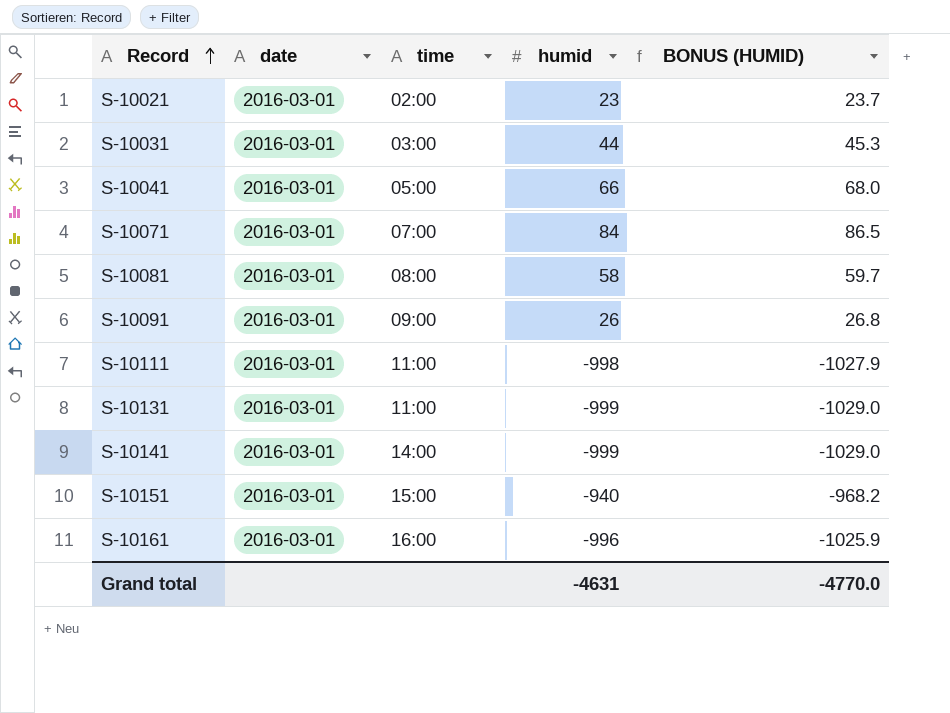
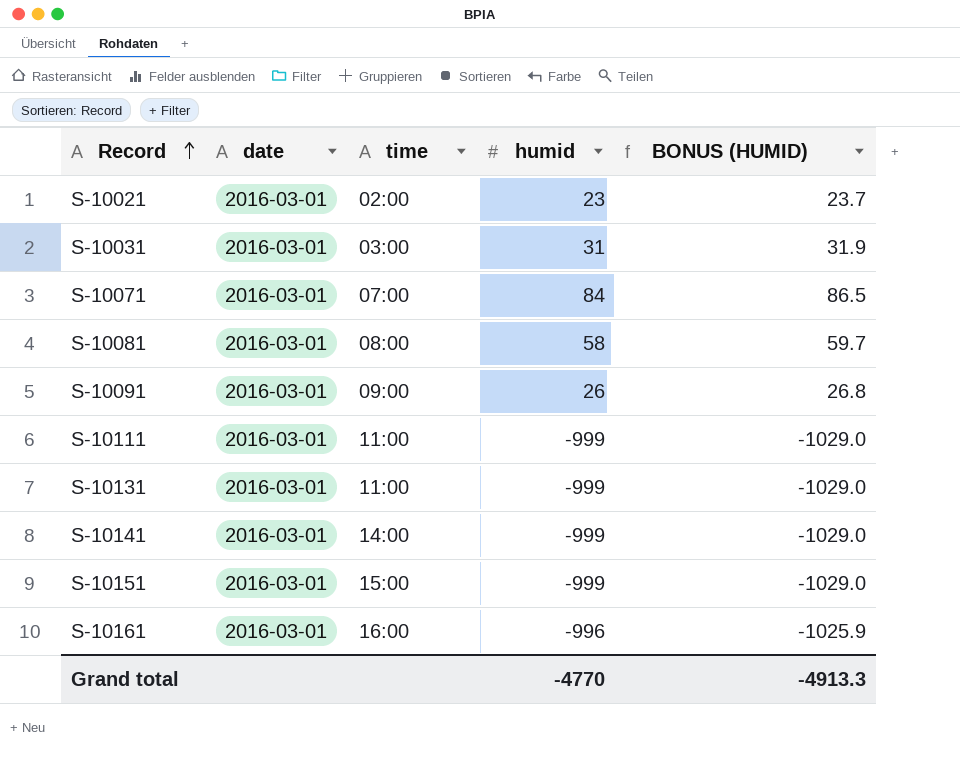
row S-10041: 2016-03-01 | 05:00 | 66 | 68.0 -> none
S-10031 | humid: 44 -> 31
S-10031 | BONUS (HUMID): 45.3 -> 31.9
S-10111 | humid: -998 -> -999
S-10111 | BONUS (HUMID): -1027.9 -> -1029.0
S-10151 | humid: -940 -> -999
S-10151 | BONUS (HUMID): -968.2 -> -1029.0
Grand total | humid: -4631 -> -4770
Grand total | BONUS (HUMID): -4770.0 -> -4913.3

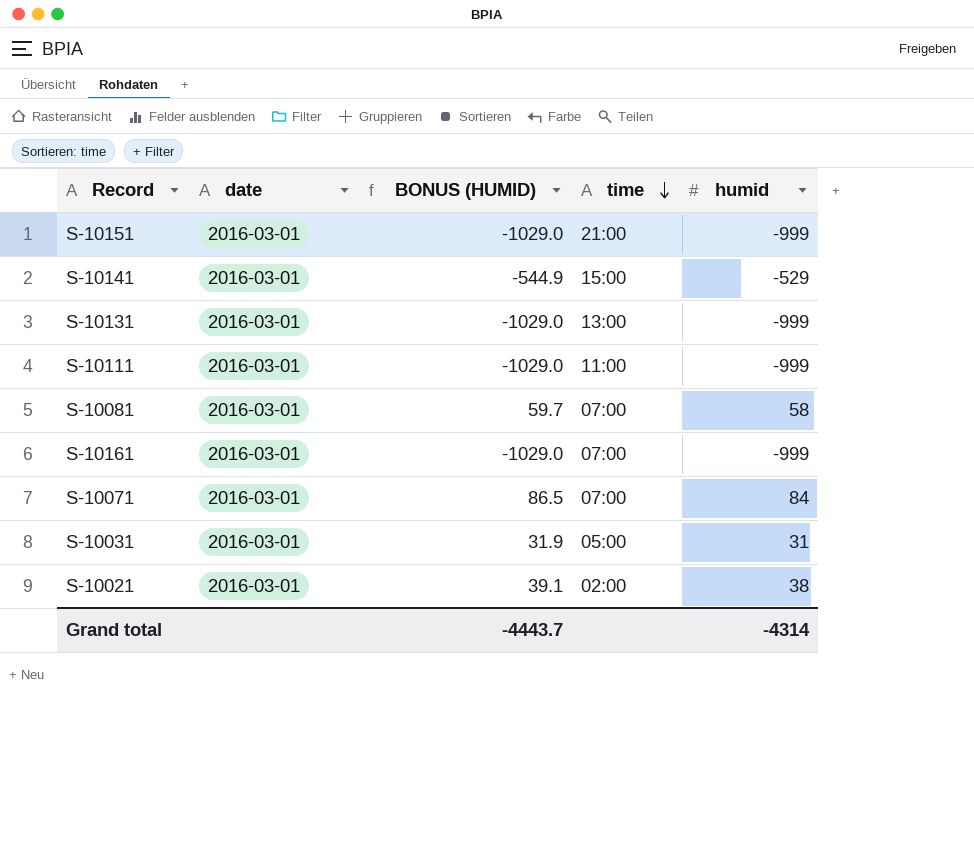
row order: Record ascending -> time descending
column BONUS (HUMID) | position: 5 -> 3
row S-10091: 2016-03-01 | 09:00 | 26 | 26.8 -> none
S-10151 | time: 15:00 -> 21:00
S-10141 | BONUS (HUMID): -1029.0 -> -544.9
S-10141 | time: 14:00 -> 15:00
S-10141 | humid: -999 -> -529
S-10131 | time: 11:00 -> 13:00
S-10081 | time: 08:00 -> 07:00
S-10161 | BONUS (HUMID): -1025.9 -> -1029.0
S-10161 | time: 16:00 -> 07:00
S-10161 | humid: -996 -> -999
S-10031 | time: 03:00 -> 05:00
S-10021 | BONUS (HUMID): 23.7 -> 39.1
S-10021 | humid: 23 -> 38
Grand total | BONUS (HUMID): -4913.3 -> -4443.7
Grand total | humid: -4770 -> -4314

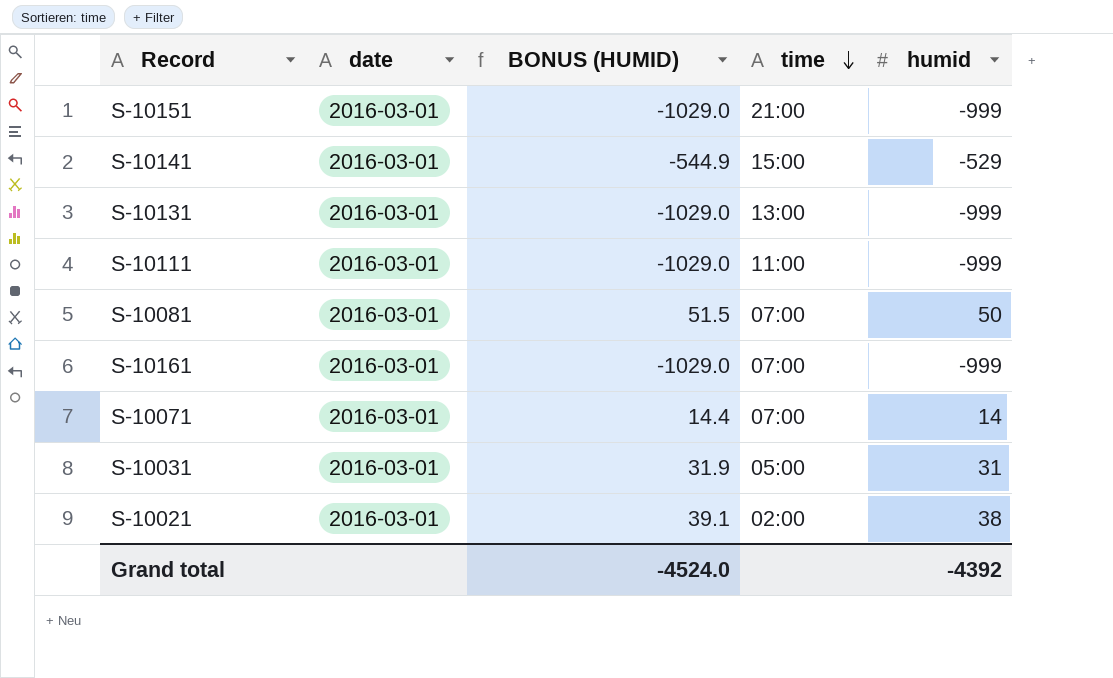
S-10081 | BONUS (HUMID): 59.7 -> 51.5
S-10081 | humid: 58 -> 50
S-10071 | BONUS (HUMID): 86.5 -> 14.4
S-10071 | humid: 84 -> 14
Grand total | BONUS (HUMID): -4443.7 -> -4524.0
Grand total | humid: -4314 -> -4392

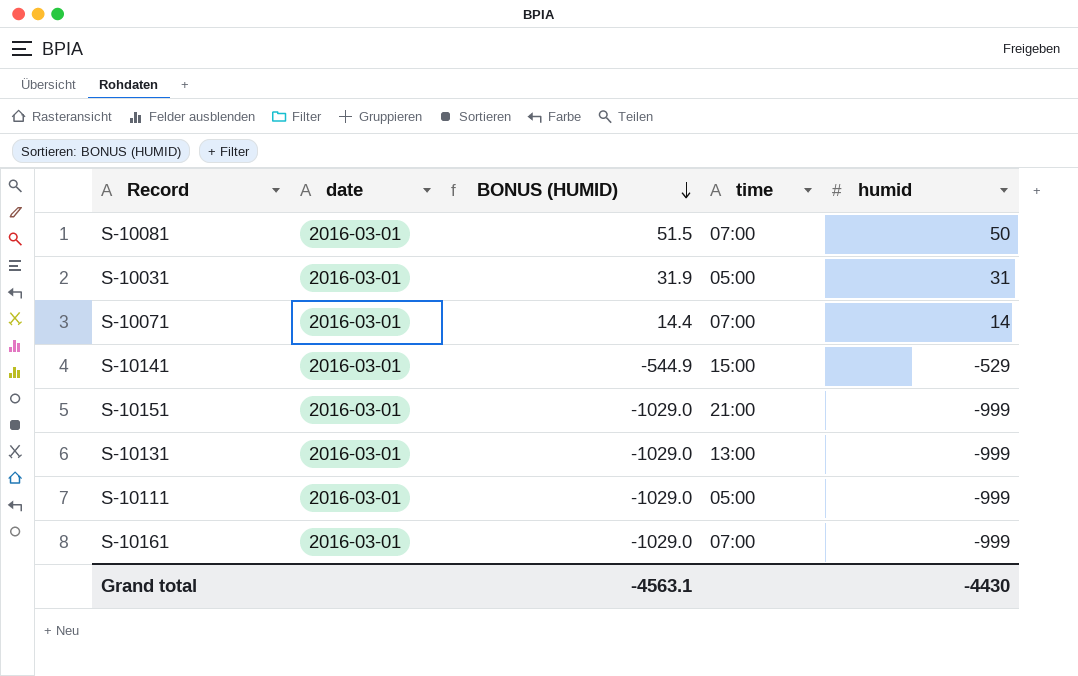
row order: time descending -> BONUS (HUMID) descending
row S-10021: 2016-03-01 | 39.1 | 02:00 | 38 -> none
S-10111 | time: 11:00 -> 05:00
Grand total | BONUS (HUMID): -4524.0 -> -4563.1
Grand total | humid: -4392 -> -4430

